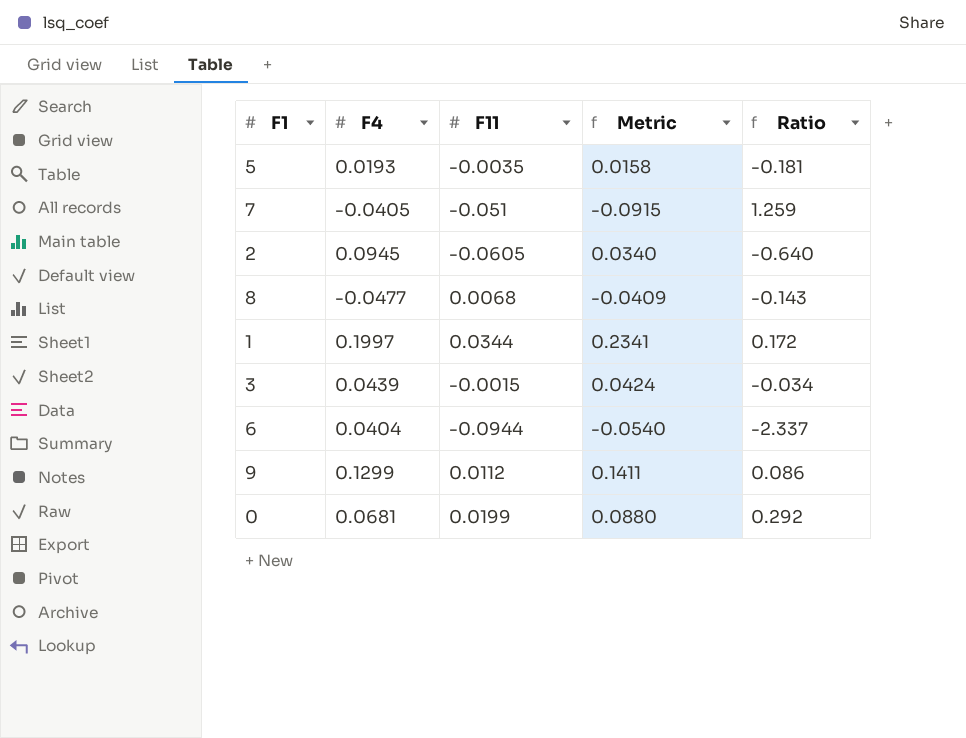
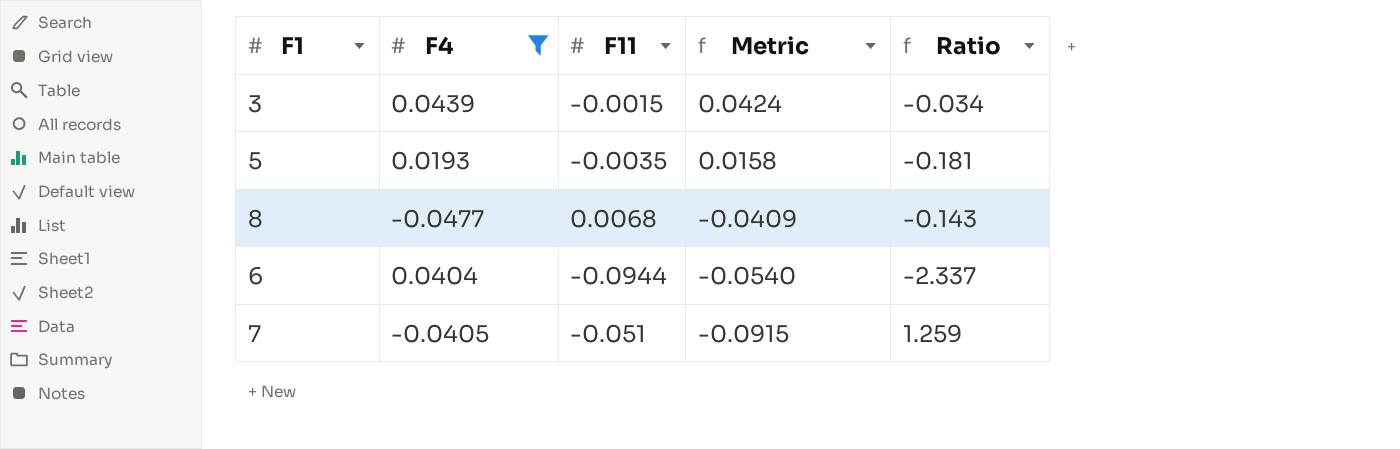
filter: none -> F4 <= 0.0439
row order: none -> Metric descending

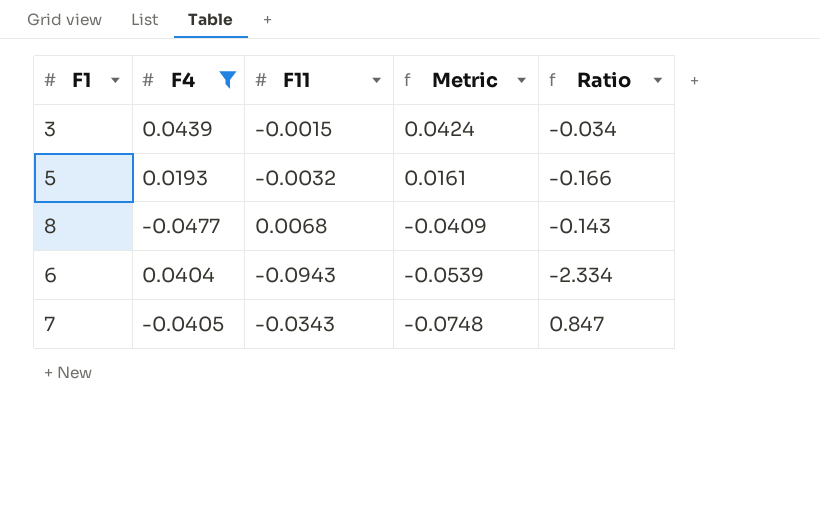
5 | F11: -0.0035 -> -0.0032
5 | Metric: 0.0158 -> 0.0161
5 | Ratio: -0.181 -> -0.166
6 | F11: -0.0944 -> -0.0943
6 | Metric: -0.0540 -> -0.0539
6 | Ratio: -2.337 -> -2.334
7 | F11: -0.051 -> -0.0343
7 | Metric: -0.0915 -> -0.0748
7 | Ratio: 1.259 -> 0.847

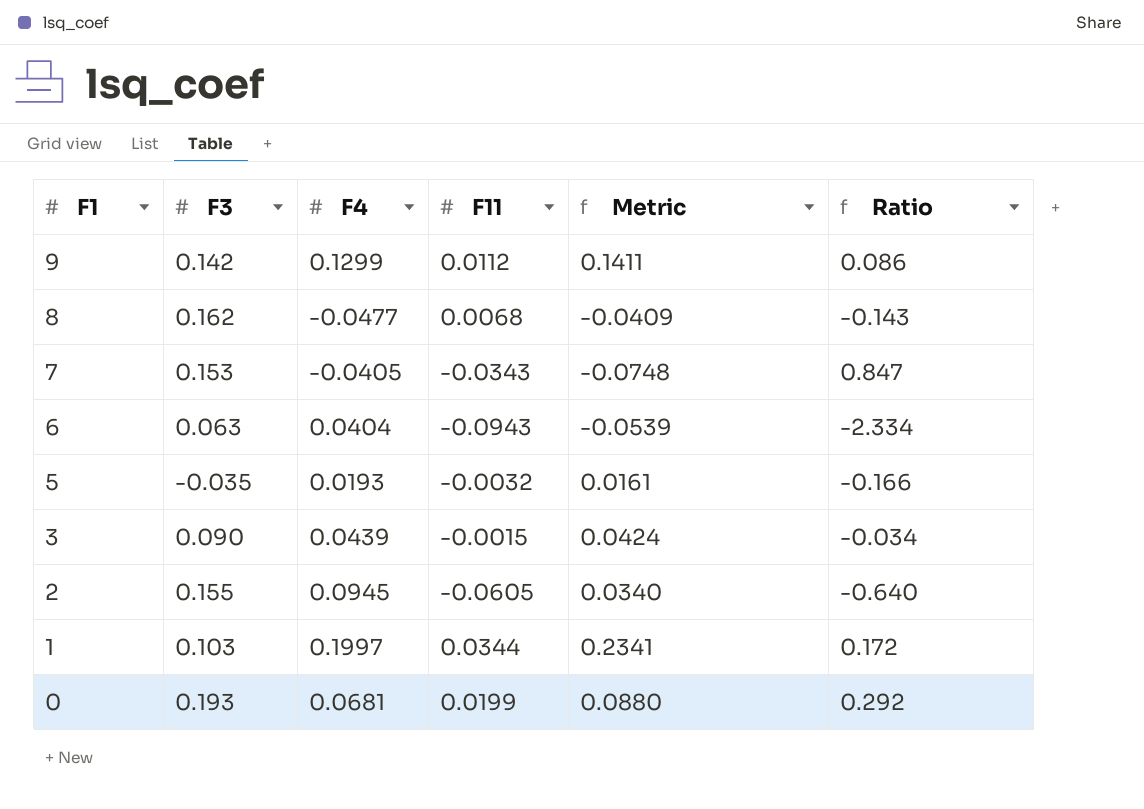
filter: F4 <= 0.0439 -> none
row order: Metric descending -> F1 descending
column F3 | position: none -> 2

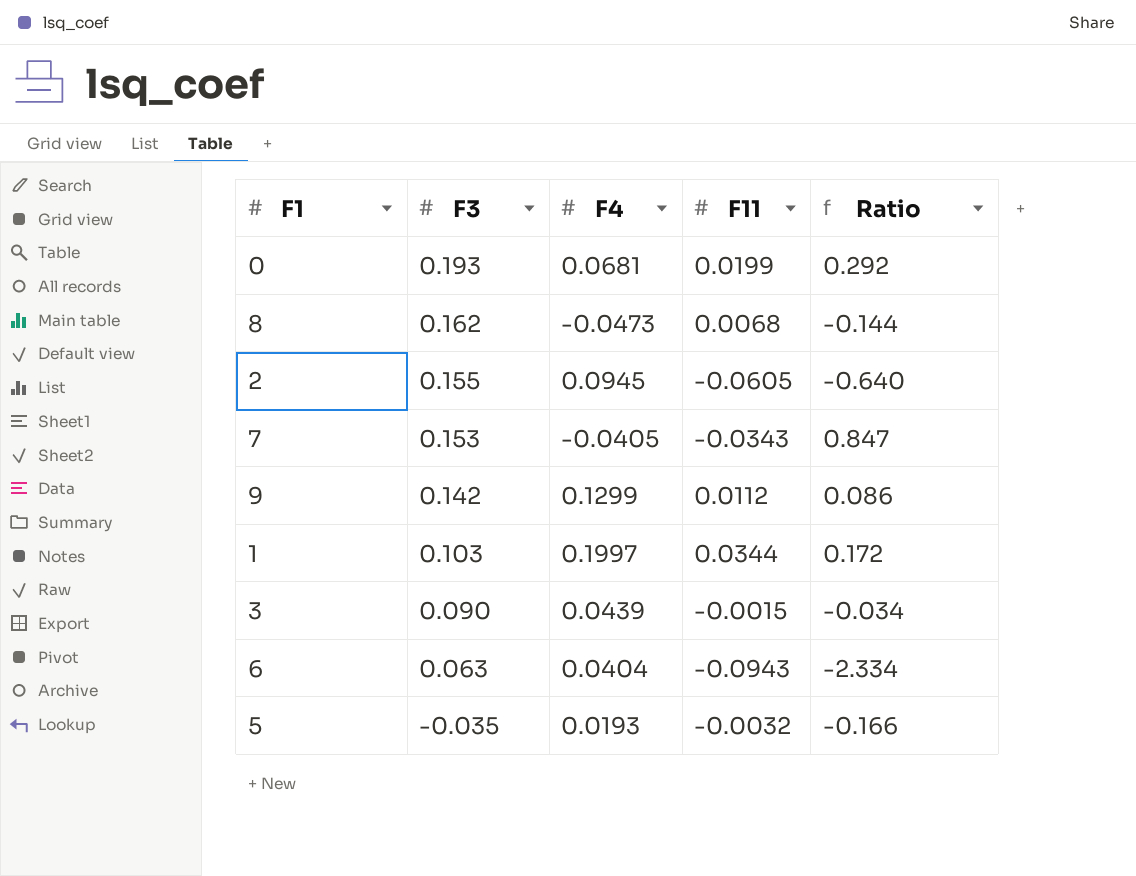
row order: F1 descending -> F3 descending
column Metric | formula: [F4] + [F11] -> none
8 | F4: -0.0477 -> -0.0473
8 | Ratio: -0.143 -> -0.144

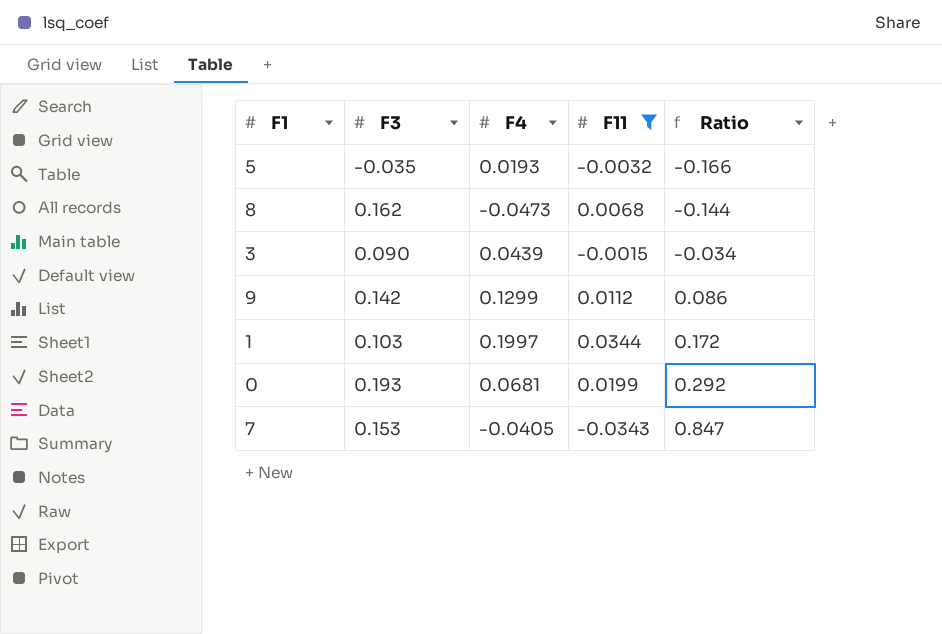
filter: none -> F11 >= -0.0343
row order: F3 descending -> Ratio ascending

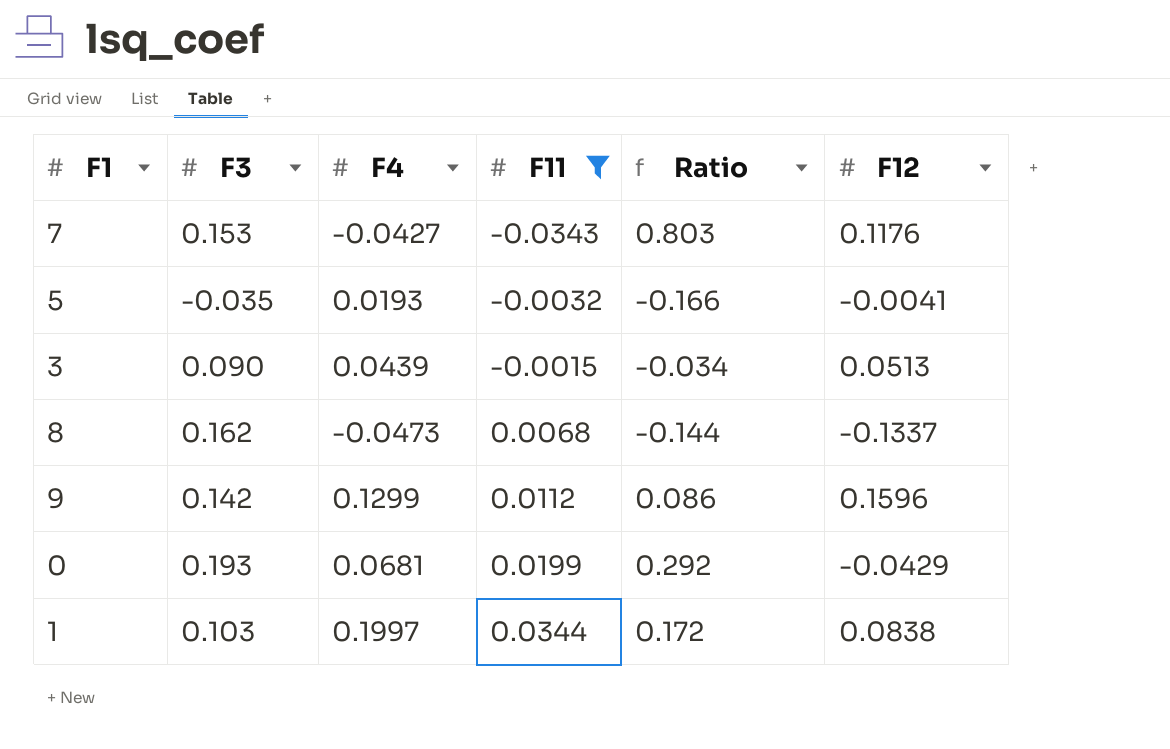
row order: Ratio ascending -> F11 ascending
column F12 | position: none -> 6
7 | F4: -0.0405 -> -0.0427
7 | Ratio: 0.847 -> 0.803

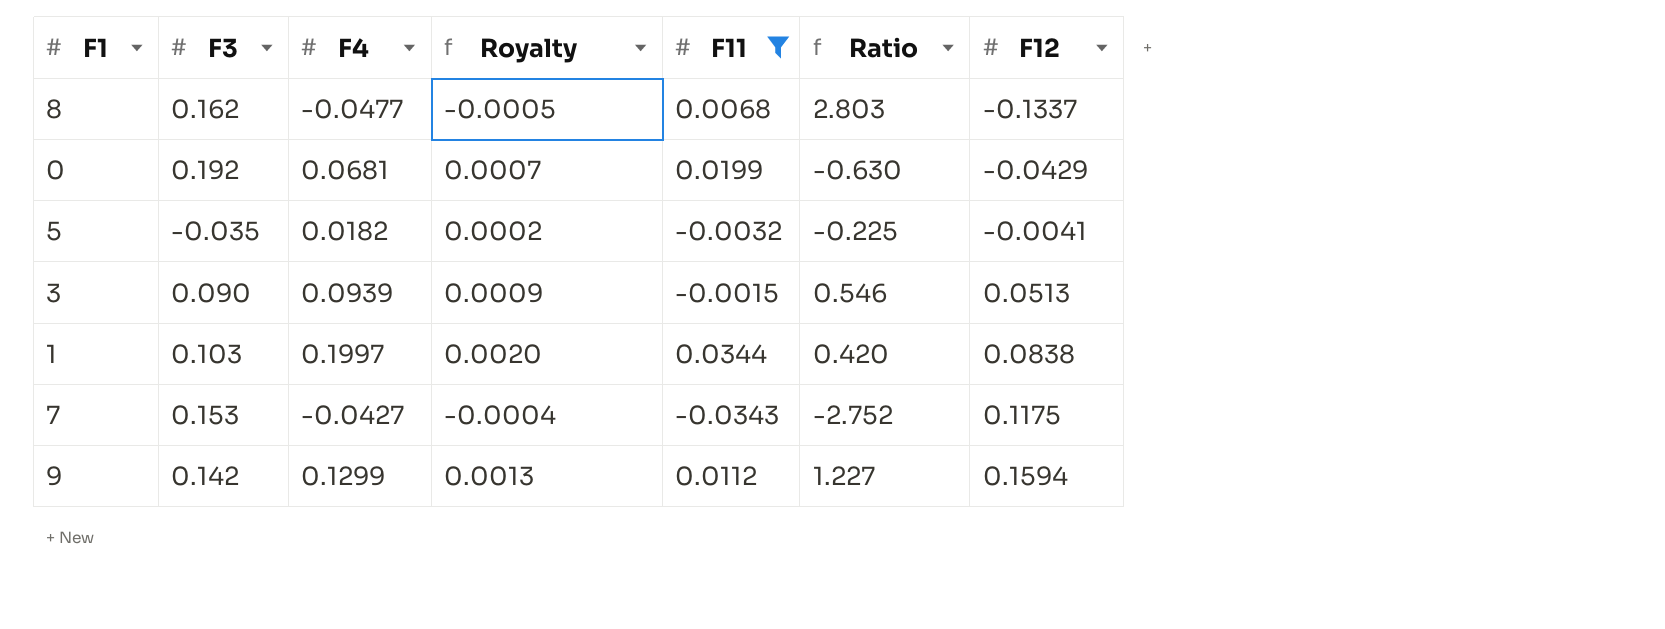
row order: F11 ascending -> F12 ascending
column Royalty | formula: none -> [F4] * 0.01
column Ratio | formula: [F11] / [F4] -> [F12] / [F4]
8 | F4: -0.0473 -> -0.0477
0 | F3: 0.193 -> 0.192
5 | F4: 0.0193 -> 0.0182
3 | F4: 0.0439 -> 0.0939
7 | F12: 0.1176 -> 0.1175
9 | F12: 0.1596 -> 0.1594

